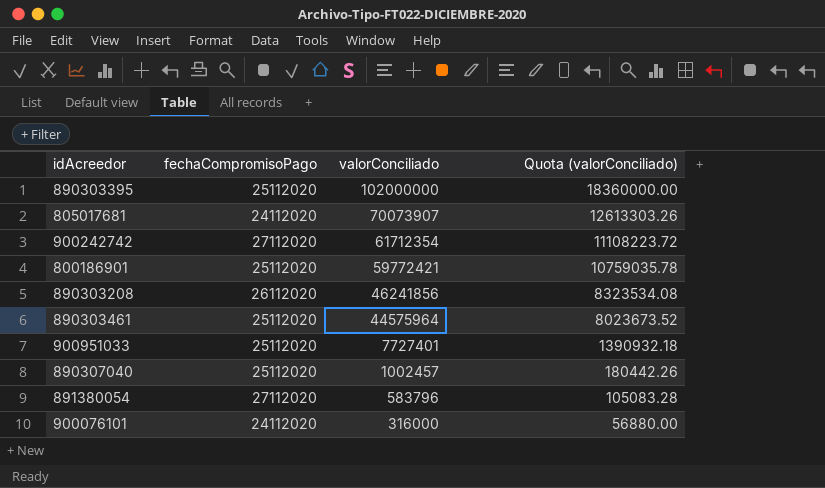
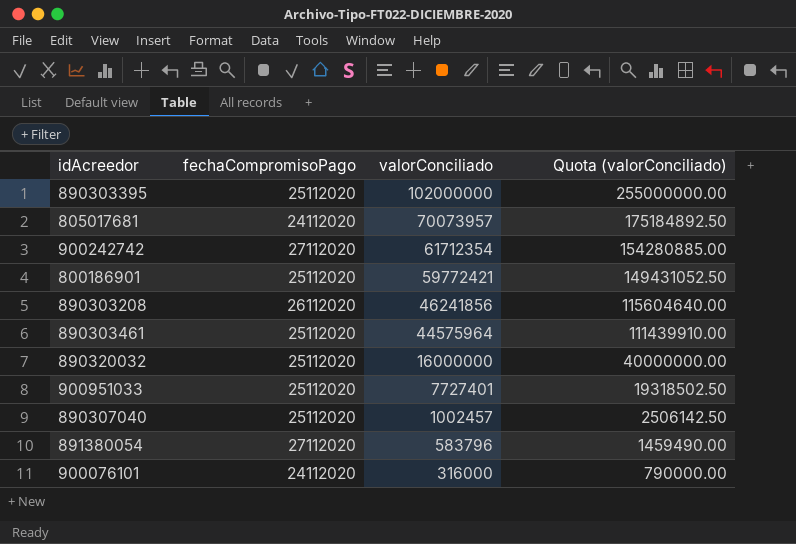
column Quota (valorConciliado) | formula: [valorConciliado] * 0.18 -> [valorConciliado] * 2.5
805017681 | valorConciliado: 70073907 -> 70073957
row 890320032: none -> 25112020 | 16000000 | 40000000.00

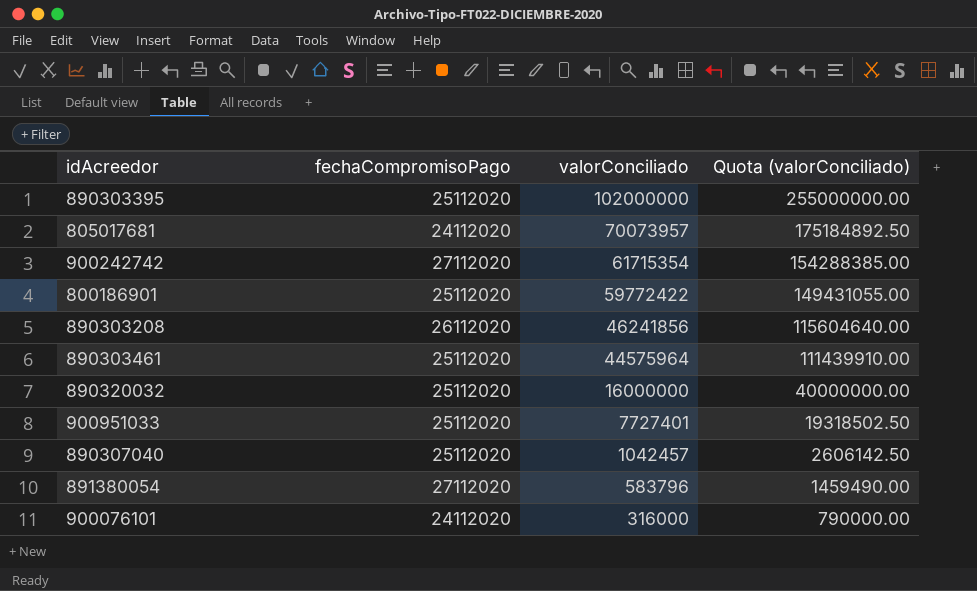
900242742 | valorConciliado: 61712354 -> 61715354
900242742 | Quota (valorConciliado): 154280885.00 -> 154288385.00
800186901 | valorConciliado: 59772421 -> 59772422
800186901 | Quota (valorConciliado): 149431052.50 -> 149431055.00
890307040 | valorConciliado: 1002457 -> 1042457
890307040 | Quota (valorConciliado): 2506142.50 -> 2606142.50

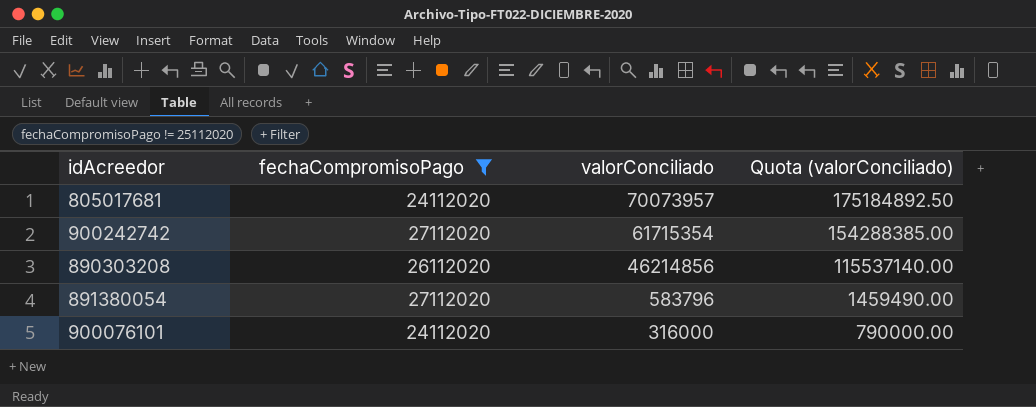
filter: none -> fechaCompromisoPago != 25112020
890303208 | valorConciliado: 46241856 -> 46214856
890303208 | Quota (valorConciliado): 115604640.00 -> 115537140.00

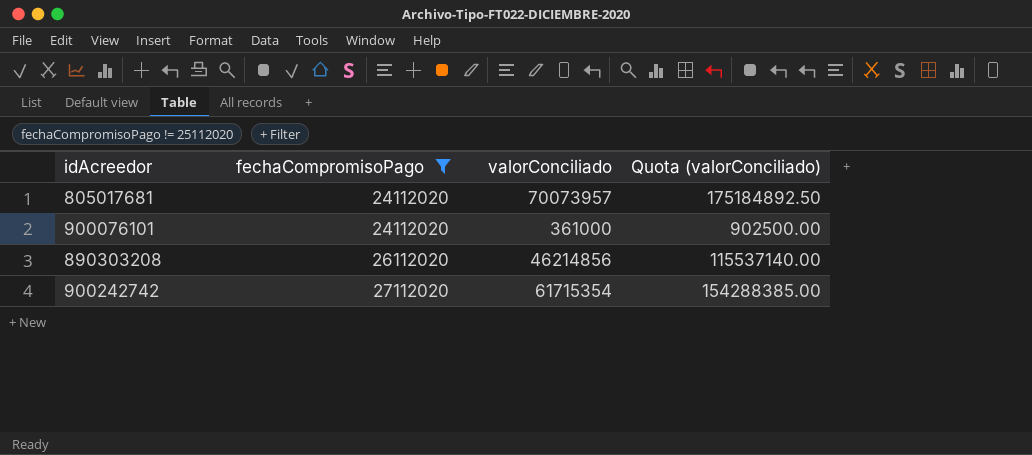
row order: valorConciliado descending -> fechaCompromisoPago ascending
row 891380054: 27112020 | 583796 | 1459490.00 -> none
900076101 | valorConciliado: 316000 -> 361000
900076101 | Quota (valorConciliado): 790000.00 -> 902500.00

